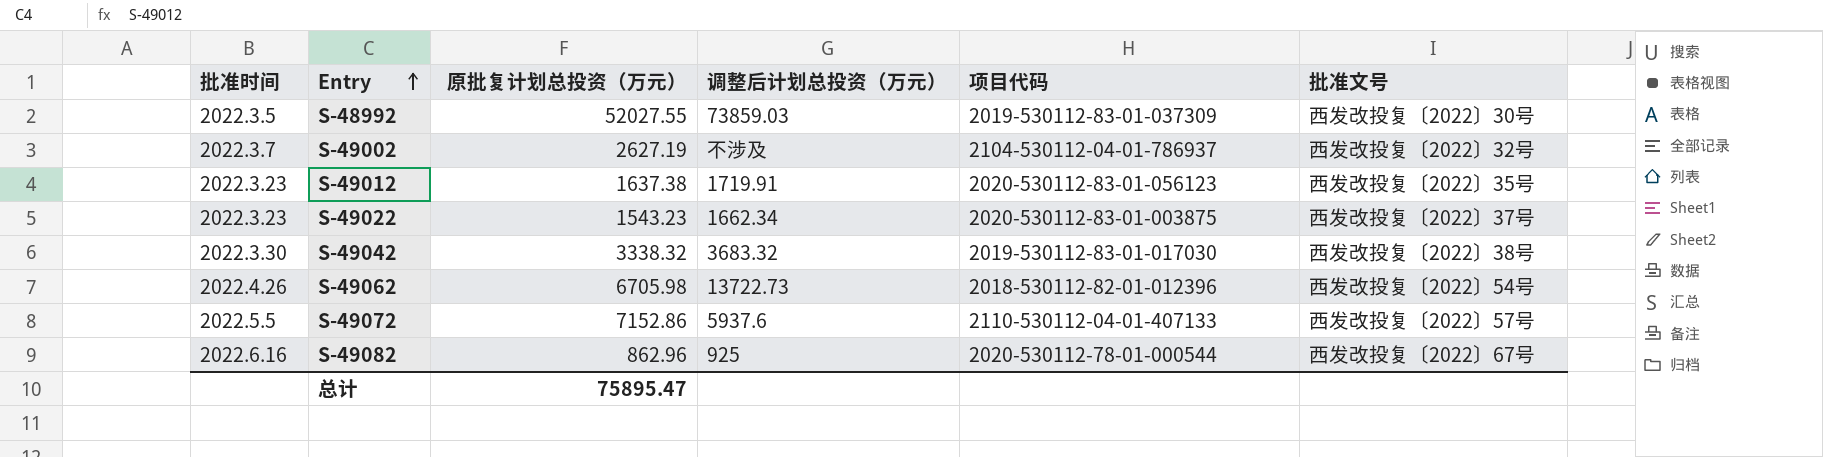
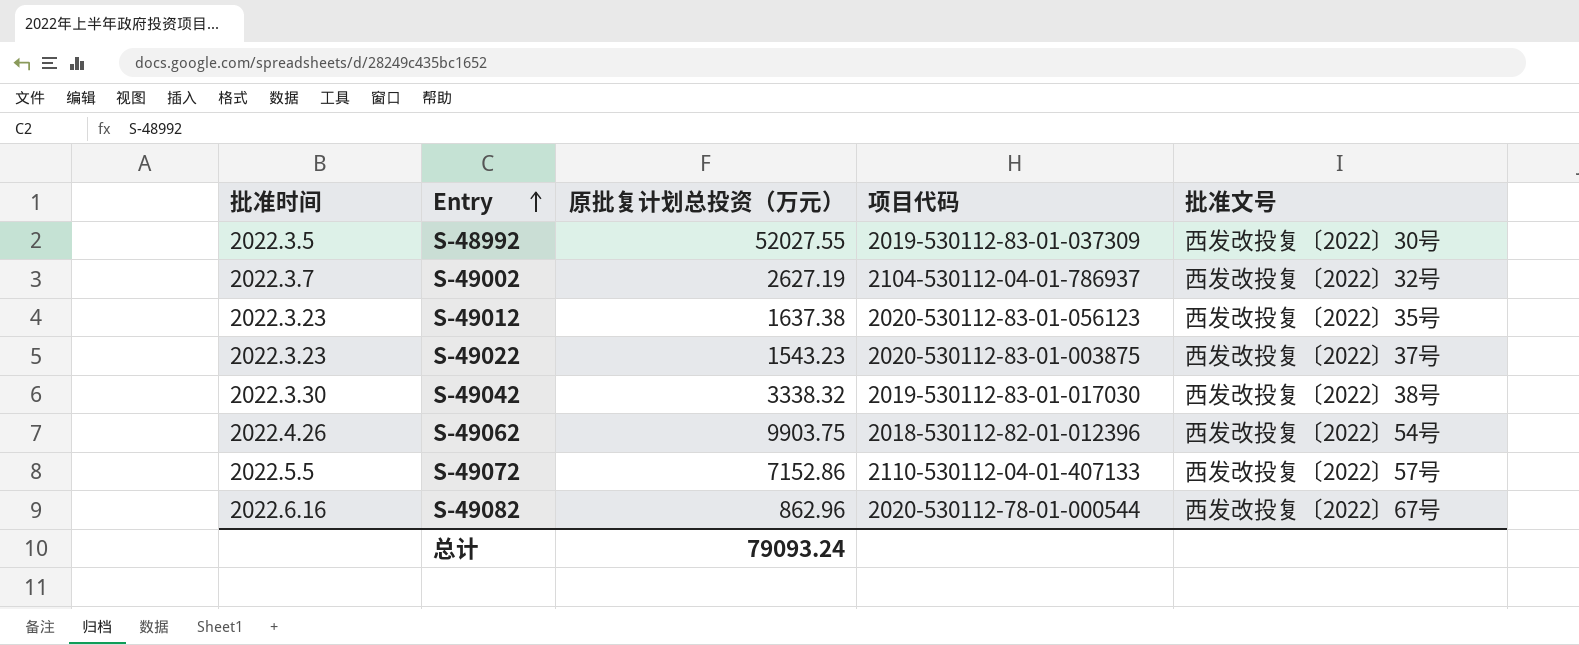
column 调整后计划总投资（万元） | position: 4 -> none
S-49062 | 原批复计划总投资（万元）: 6705.98 -> 9903.75
总计 | 原批复计划总投资（万元）: 75895.47 -> 79093.24

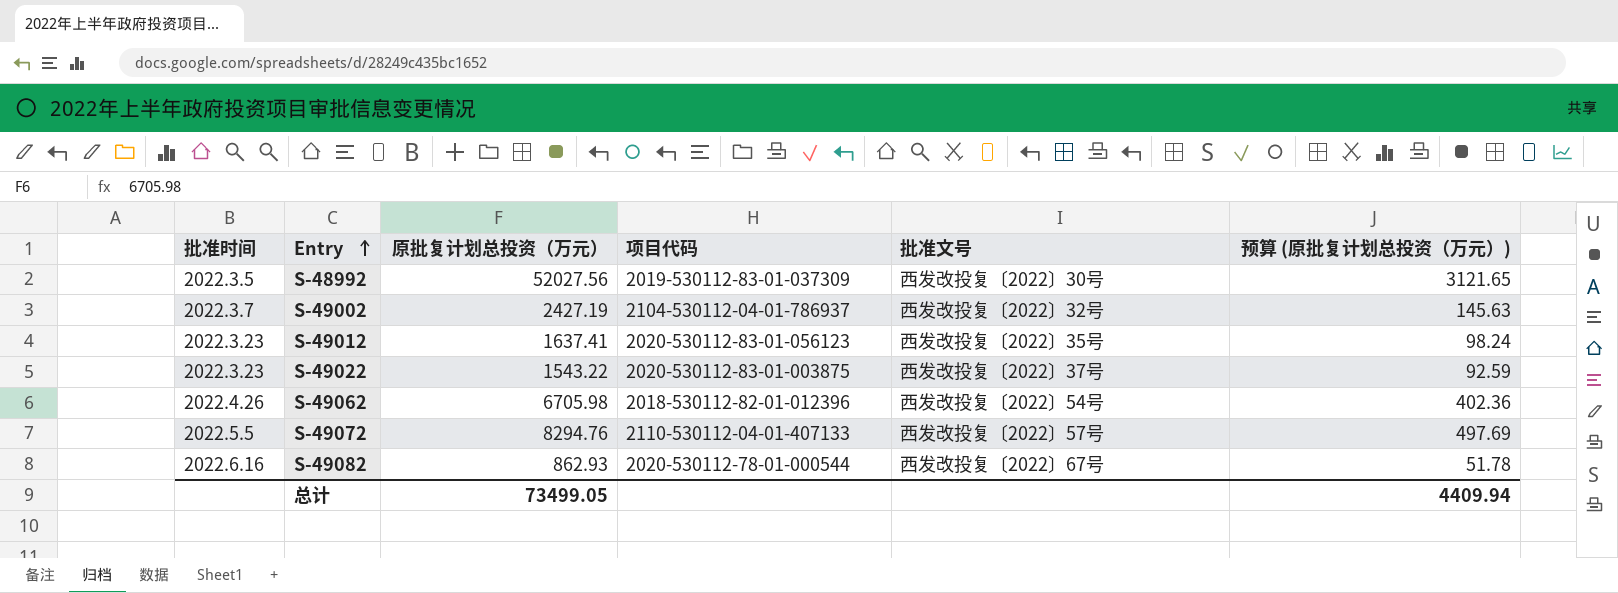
column 预算 (原批复计划总投资（万元）) | formula: none -> [原批复计划总投资（万元）] * 0.06
row S-49042: 2022.3.30 | 3338.32 | 2019-530112-83-01-017030 | 西发改投复〔2022〕38号 -> none
S-48992 | 原批复计划总投资（万元）: 52027.55 -> 52027.56
S-49002 | 原批复计划总投资（万元）: 2627.19 -> 2427.19
S-49012 | 原批复计划总投资（万元）: 1637.38 -> 1637.41
S-49022 | 原批复计划总投资（万元）: 1543.23 -> 1543.22
S-49062 | 原批复计划总投资（万元）: 9903.75 -> 6705.98
S-49072 | 原批复计划总投资（万元）: 7152.86 -> 8294.76
S-49082 | 原批复计划总投资（万元）: 862.96 -> 862.93
总计 | 原批复计划总投资（万元）: 79093.24 -> 73499.05

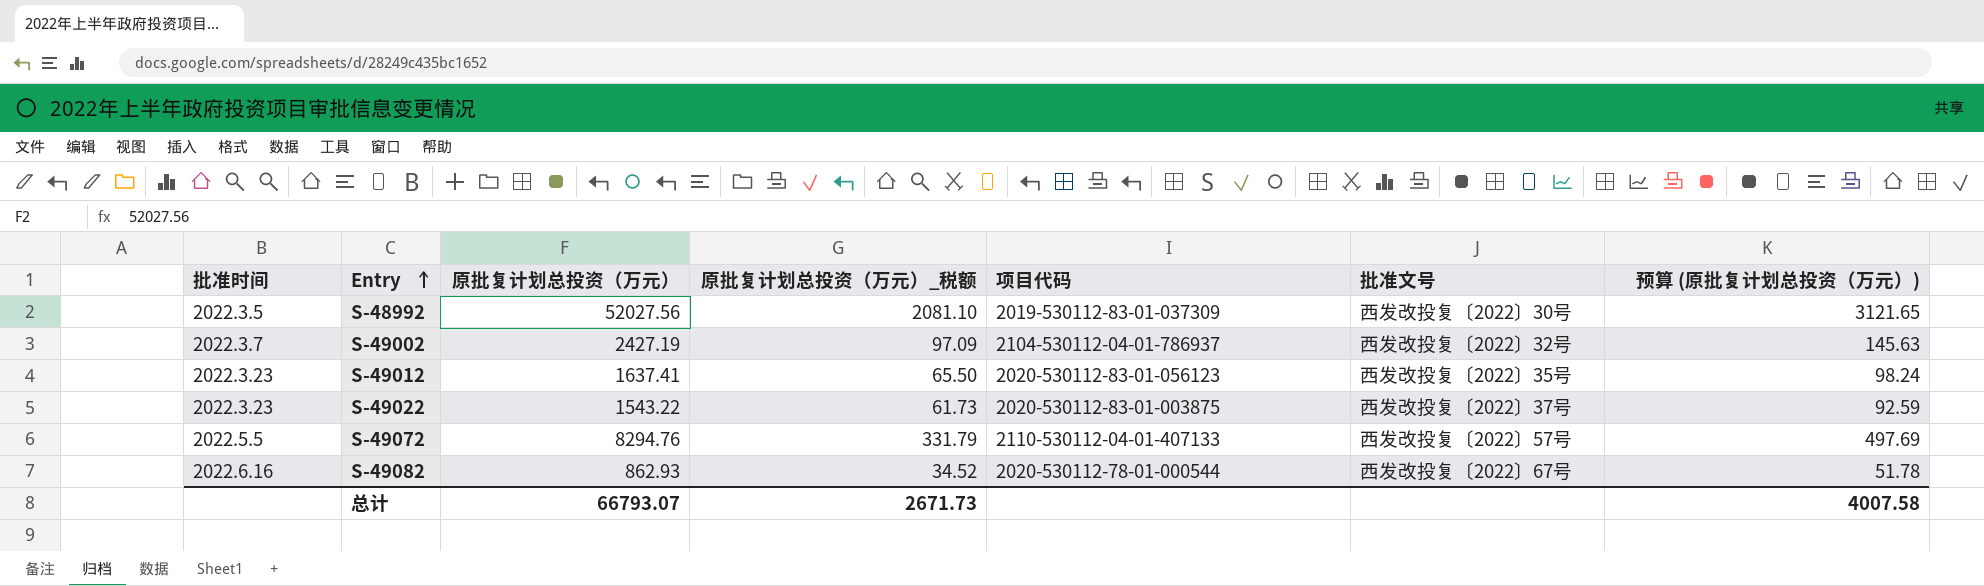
column 原批复计划总投资（万元）_税额 | formula: none -> [原批复计划总投资（万元）] * 0.04
row S-49062: 2022.4.26 | 6705.98 | 2018-530112-82-01-012396 | 西发改投复〔2022〕54号 | 402.36 -> none
总计 | 原批复计划总投资（万元）: 73499.05 -> 66793.07
总计 | 预算 (原批复计划总投资（万元）): 4409.94 -> 4007.58

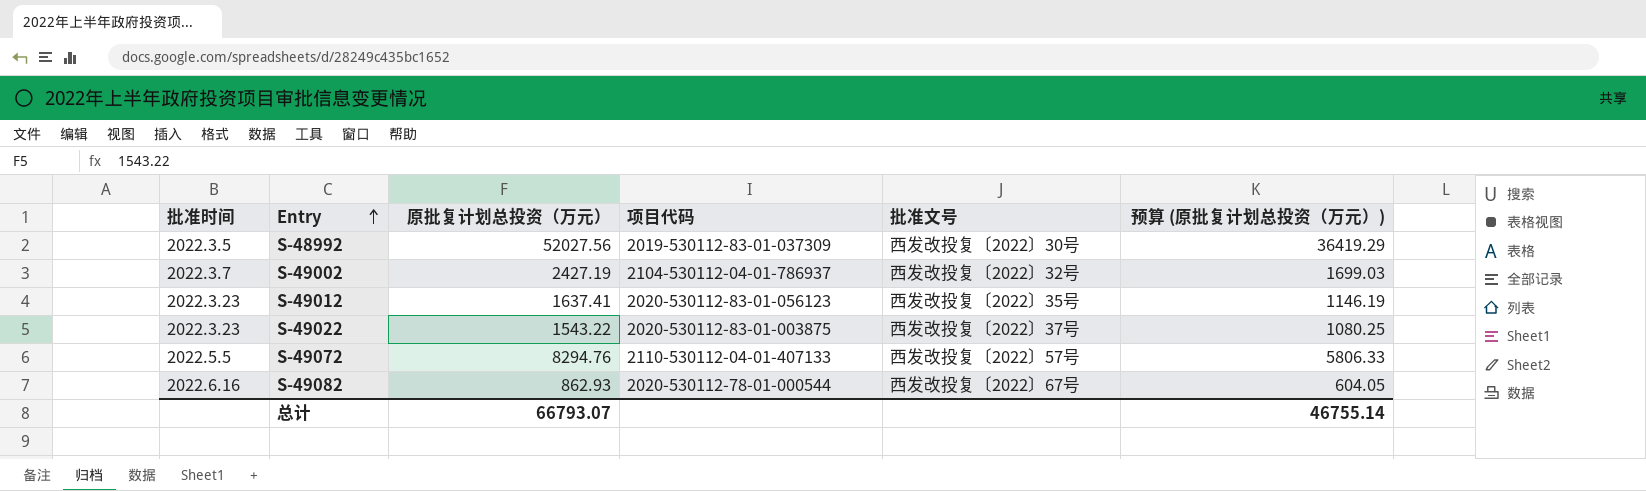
column 原批复计划总投资（万元）_税额 | formula: [原批复计划总投资（万元）] * 0.04 -> none
column 预算 (原批复计划总投资（万元）) | formula: [原批复计划总投资（万元）] * 0.06 -> [原批复计划总投资（万元）] * 0.7
总计 | 预算 (原批复计划总投资（万元）): 4007.58 -> 46755.14

